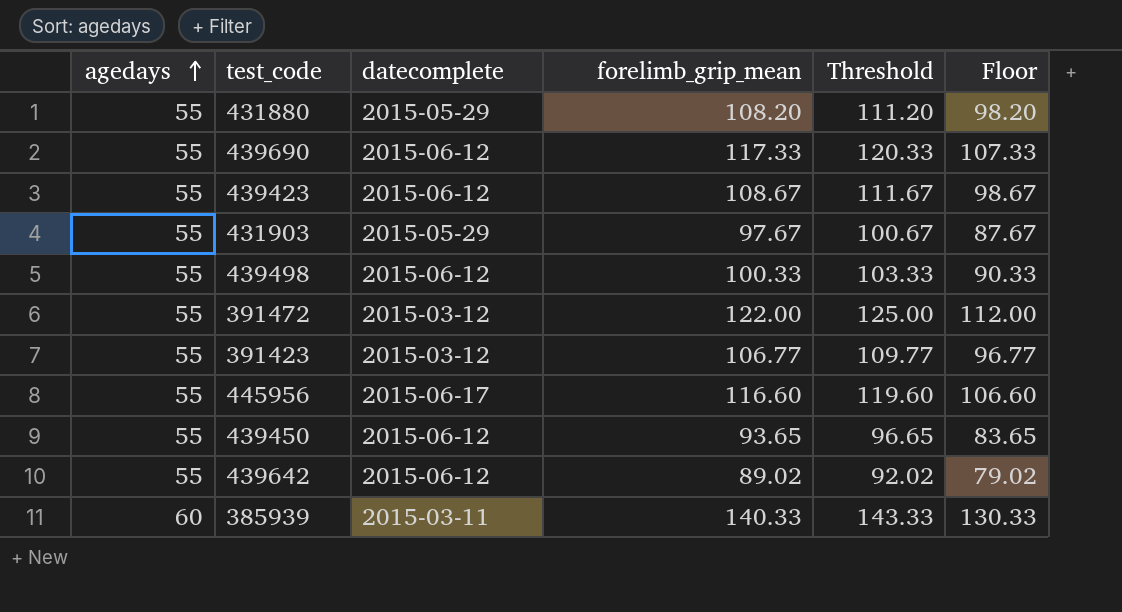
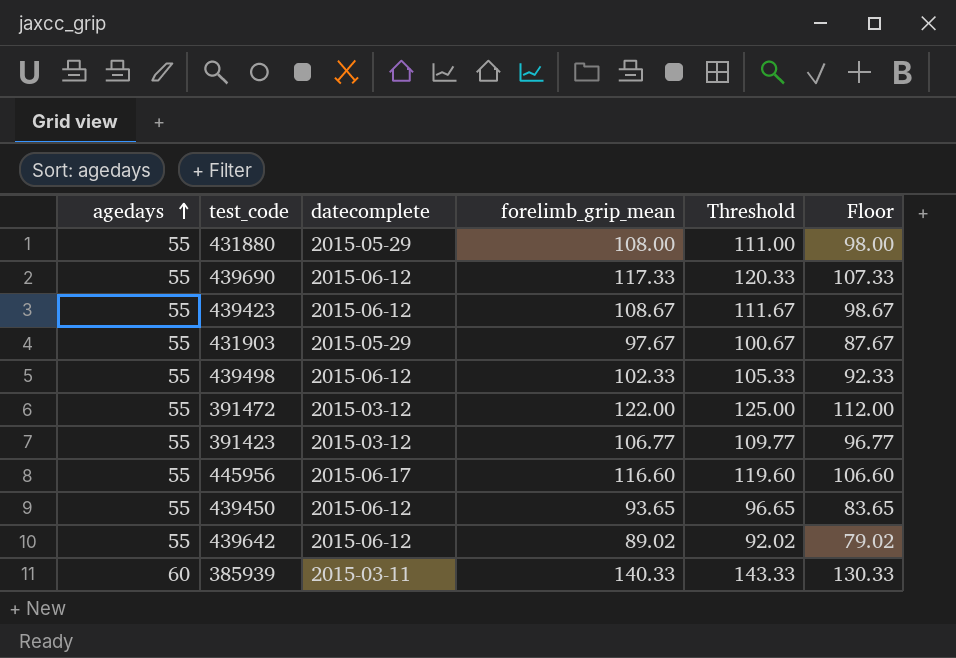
431880 | forelimb_grip_mean: 108.20 -> 108.00
431880 | Threshold: 111.20 -> 111.00
431880 | Floor: 98.20 -> 98.00
439498 | forelimb_grip_mean: 100.33 -> 102.33
439498 | Threshold: 103.33 -> 105.33
439498 | Floor: 90.33 -> 92.33

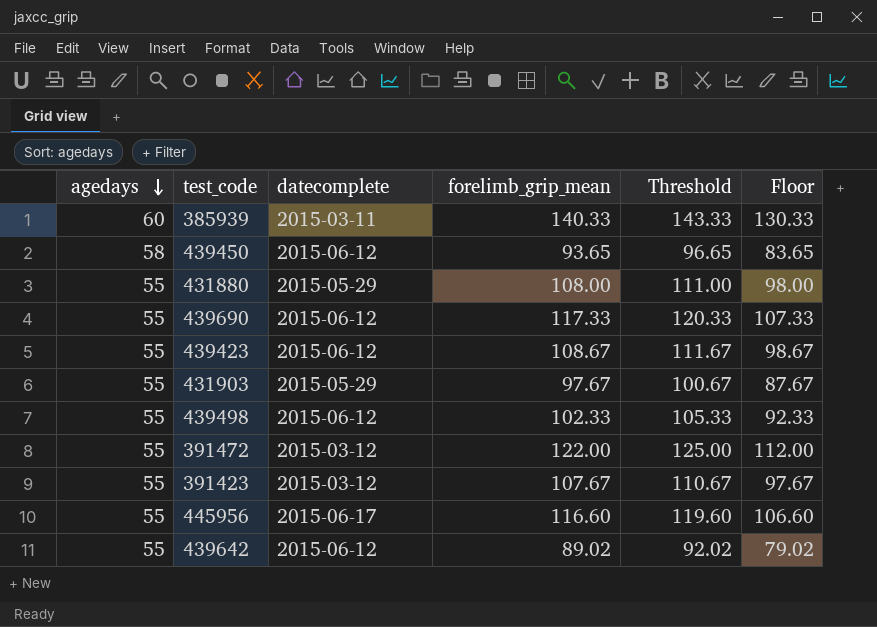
row order: agedays ascending -> agedays descending
439450 | agedays: 55 -> 58
391423 | forelimb_grip_mean: 106.77 -> 107.67
391423 | Threshold: 109.77 -> 110.67
391423 | Floor: 96.77 -> 97.67

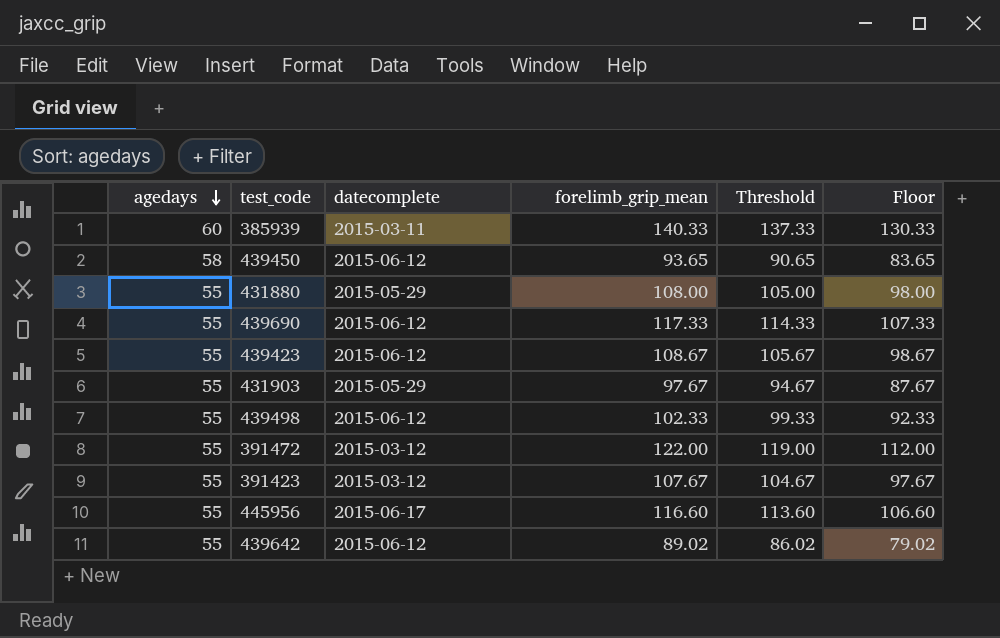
column Threshold | formula: [forelimb_grip_mean] + 3 -> [forelimb_grip_mean] - 3

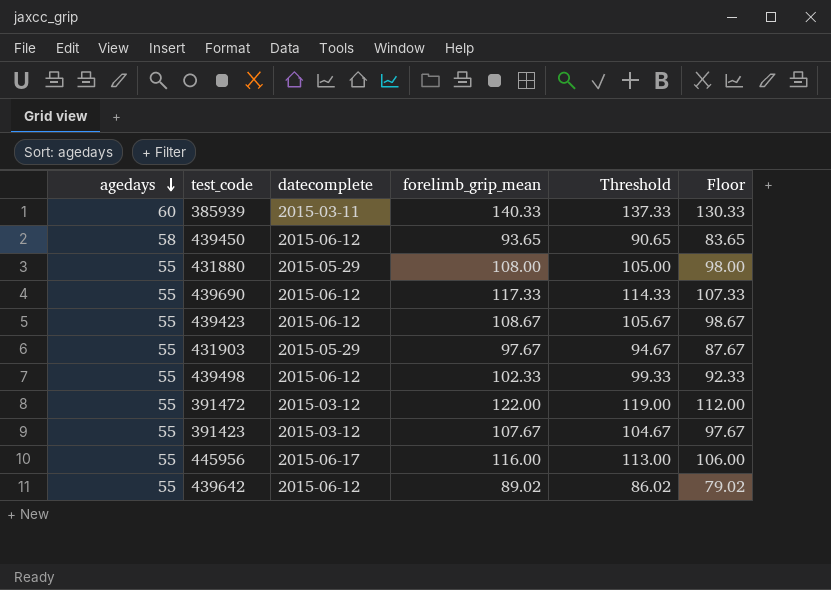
445956 | forelimb_grip_mean: 116.60 -> 116.00
445956 | Threshold: 113.60 -> 113.00
445956 | Floor: 106.60 -> 106.00

